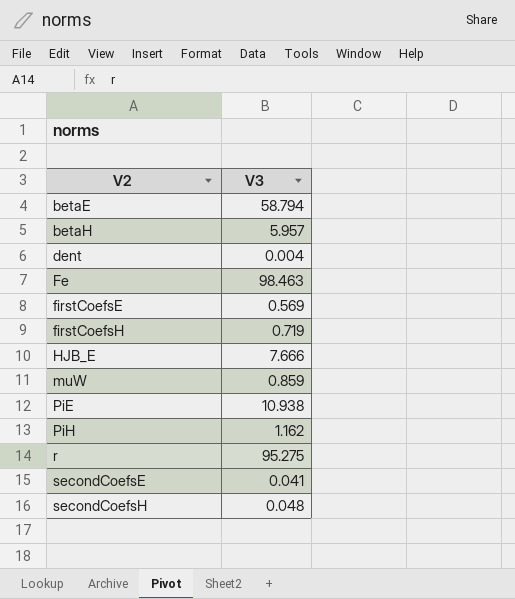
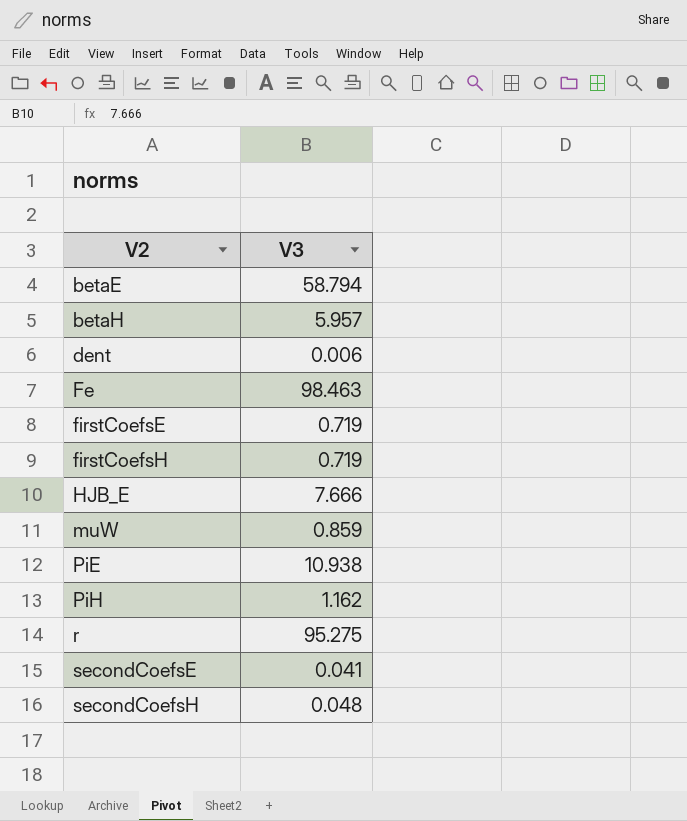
dent | V3: 0.004 -> 0.006
firstCoefsE | V3: 0.569 -> 0.719

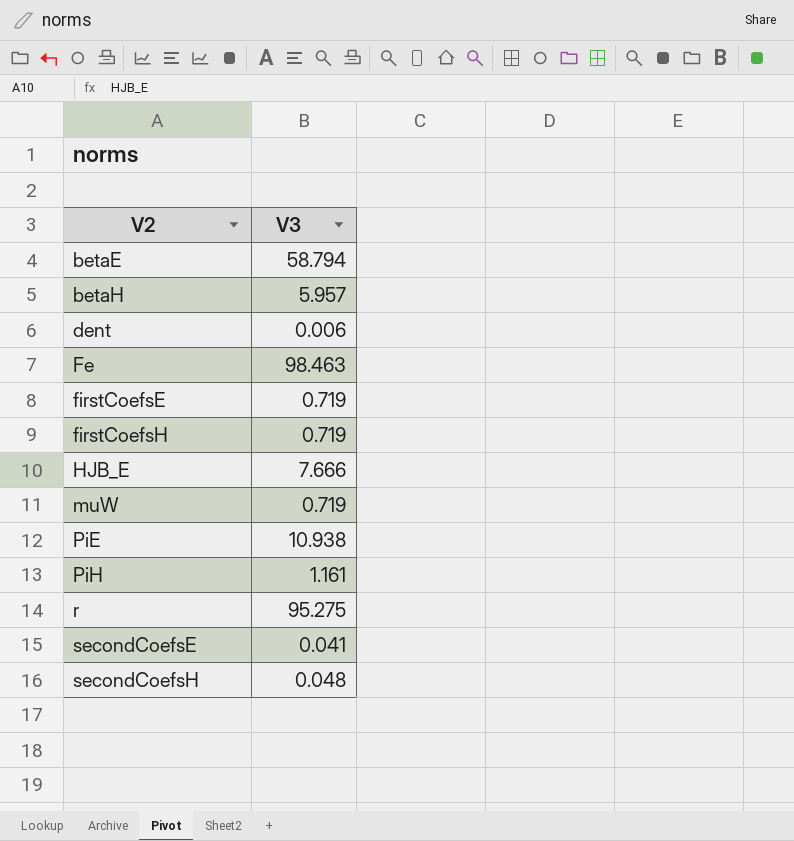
muW | V3: 0.859 -> 0.719
PiH | V3: 1.162 -> 1.161

